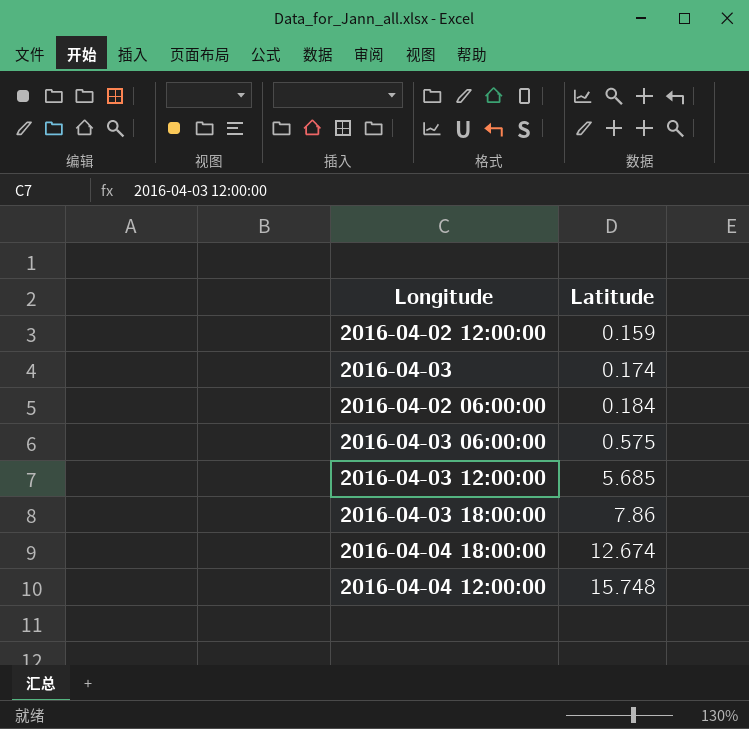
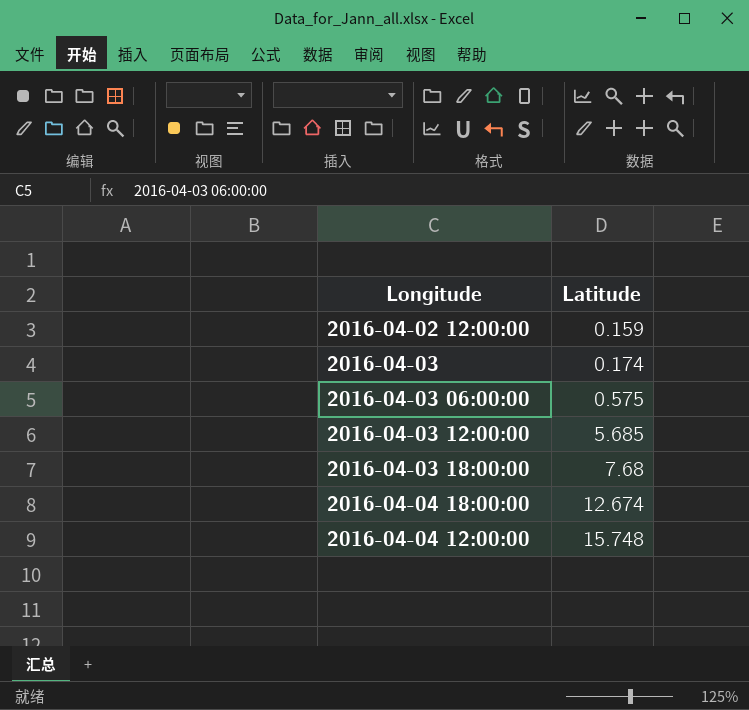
row 2016-04-02 06:00:00: 0.184 -> none
2016-04-03 18:00:00 | Latitude: 7.86 -> 7.68

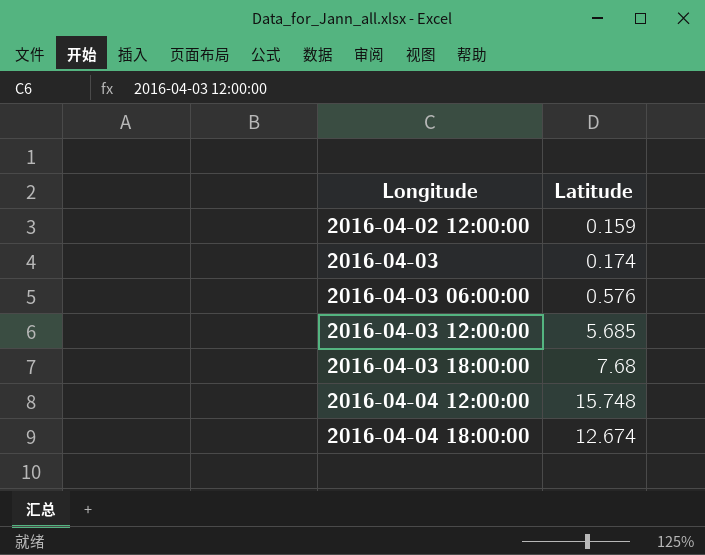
row order: Latitude ascending -> Longitude ascending
2016-04-03 06:00:00 | Latitude: 0.575 -> 0.576

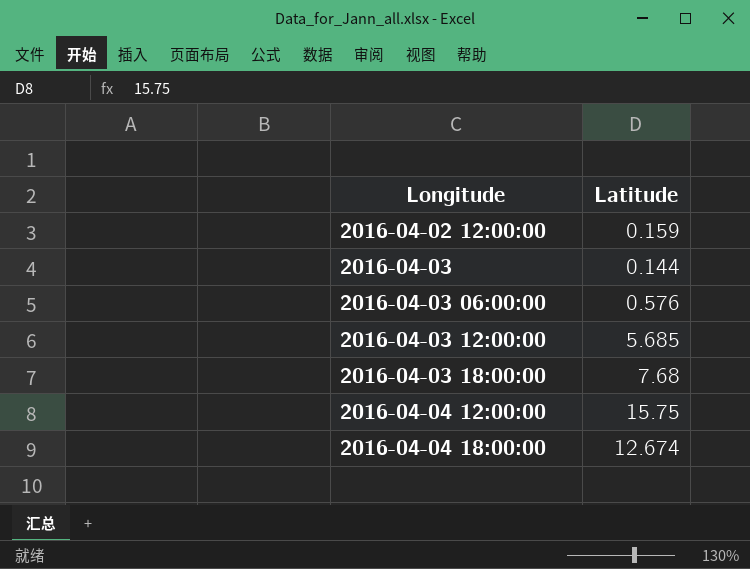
2016-04-03 | Latitude: 0.174 -> 0.144
2016-04-04 12:00:00 | Latitude: 15.748 -> 15.75

